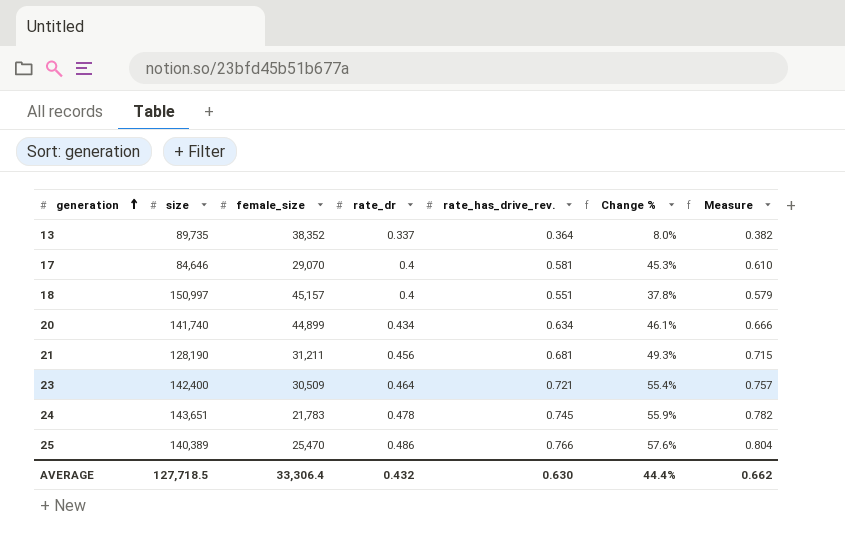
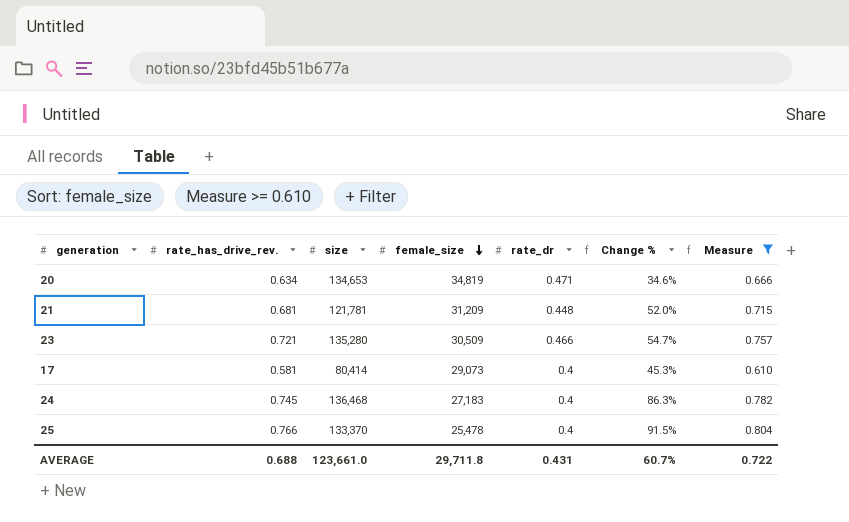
filter: none -> Measure >= 0.610
row order: generation ascending -> female_size descending
column rate_has_drive_rev. | position: 5 -> 2
20 | size: 141,740 -> 134,653
20 | female_size: 44,899 -> 34,819
20 | rate_dr: 0.434 -> 0.471
20 | Change %: 46.1% -> 34.6%
21 | size: 128,190 -> 121,781
21 | female_size: 31,211 -> 31,209
21 | rate_dr: 0.456 -> 0.448
21 | Change %: 49.3% -> 52.0%
23 | size: 142,400 -> 135,280
23 | rate_dr: 0.464 -> 0.466
23 | Change %: 55.4% -> 54.7%
17 | size: 84,646 -> 80,414
17 | female_size: 29,070 -> 29,073
24 | size: 143,651 -> 136,468
24 | female_size: 21,783 -> 27,183
24 | rate_dr: 0.478 -> 0.4
24 | Change %: 55.9% -> 86.3%
25 | size: 140,389 -> 133,370
25 | female_size: 25,470 -> 25,478
25 | rate_dr: 0.486 -> 0.4
25 | Change %: 57.6% -> 91.5%
AVERAGE | rate_has_drive_rev.: 0.630 -> 0.688
AVERAGE | size: 127,718.5 -> 123,661.0
AVERAGE | female_size: 33,306.4 -> 29,711.8
AVERAGE | rate_dr: 0.432 -> 0.431
AVERAGE | Change %: 44.4% -> 60.7%
AVERAGE | Measure: 0.662 -> 0.722

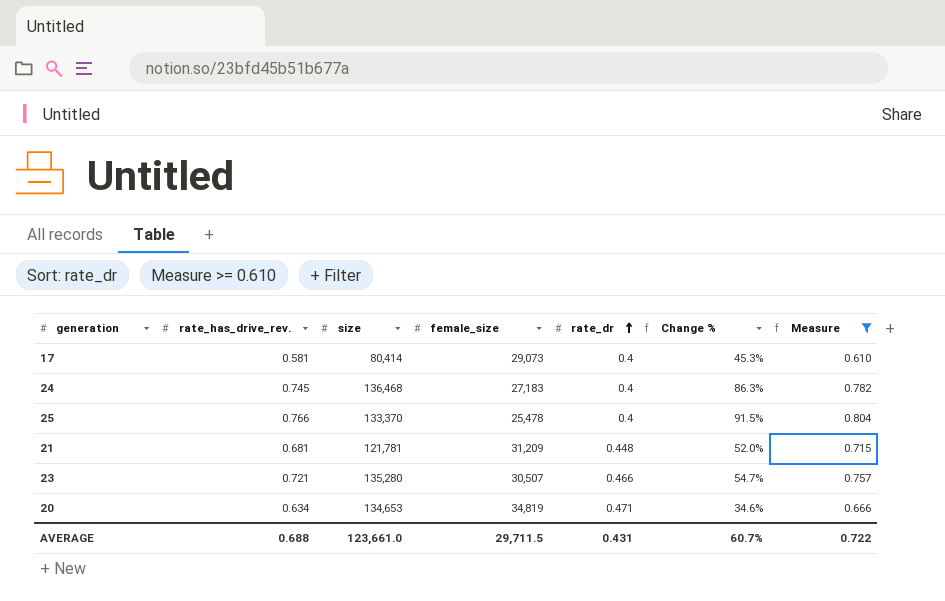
row order: female_size descending -> rate_dr ascending
23 | female_size: 30,509 -> 30,507
AVERAGE | female_size: 29,711.8 -> 29,711.5

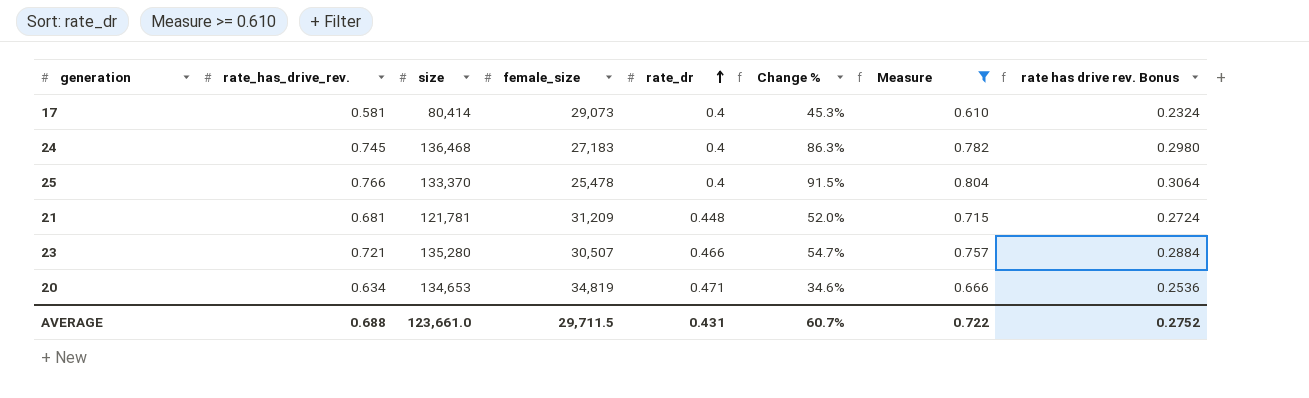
column rate has drive rev. Bonus | formula: none -> [rate_has_drive_rev.] * 0.4

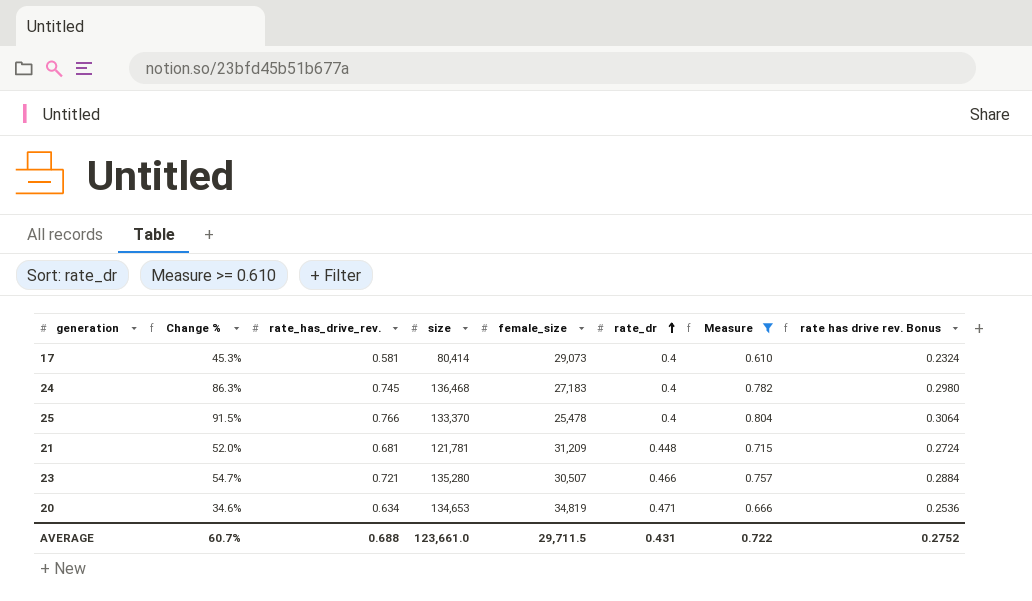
column Change % | position: 6 -> 2

